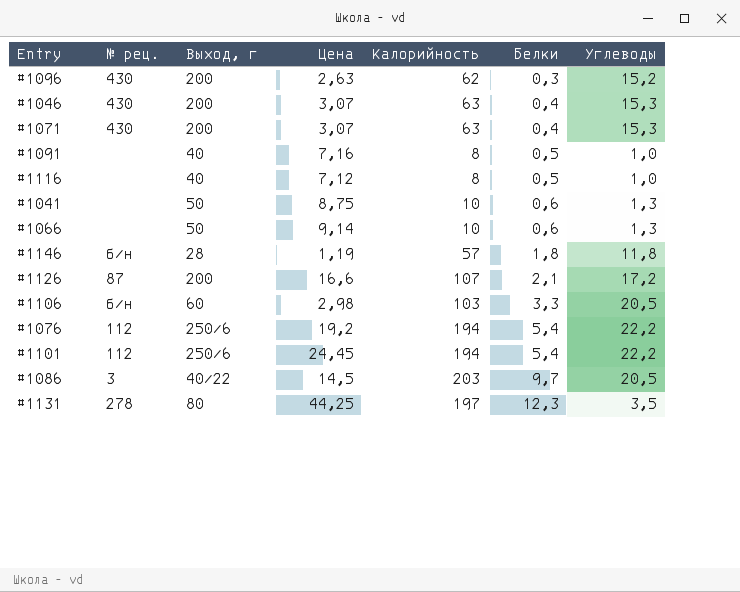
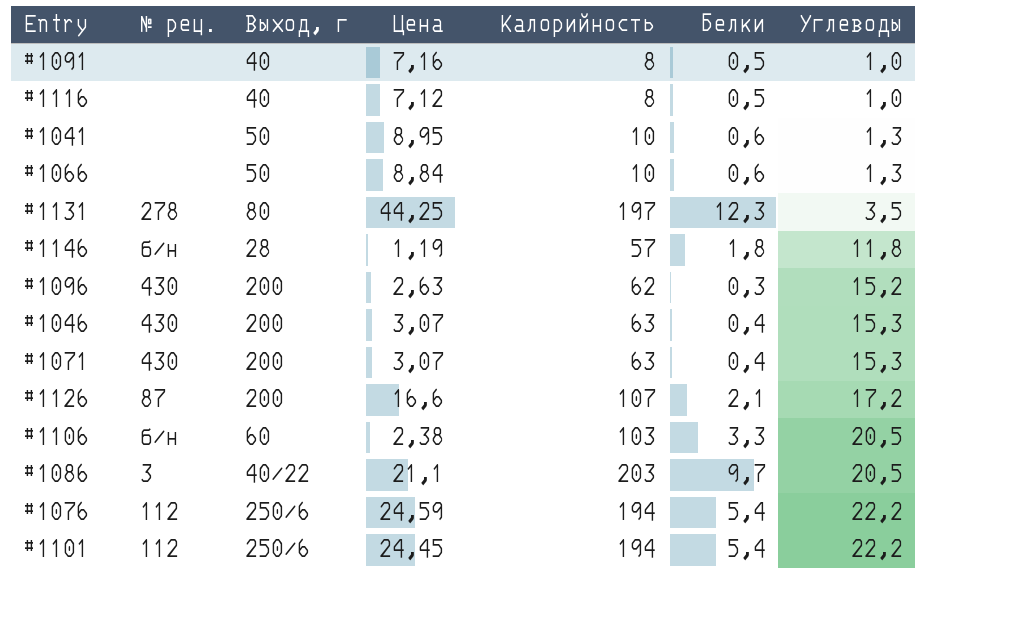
row order: Белки ascending -> Углеводы ascending
#1041 | Цена: 8,75 -> 8,95
#1066 | Цена: 9,14 -> 8,84
#1106 | Цена: 2,98 -> 2,38
#1086 | Цена: 14,5 -> 21,1
#1076 | Цена: 19,2 -> 24,59

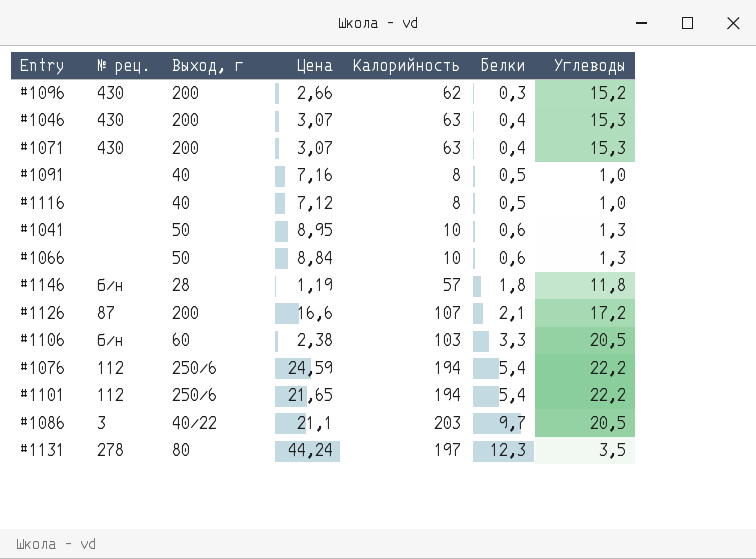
row order: Углеводы ascending -> Белки ascending
#1096 | Цена: 2,63 -> 2,66
#1101 | Цена: 24,45 -> 21,65
#1131 | Цена: 44,25 -> 44,24

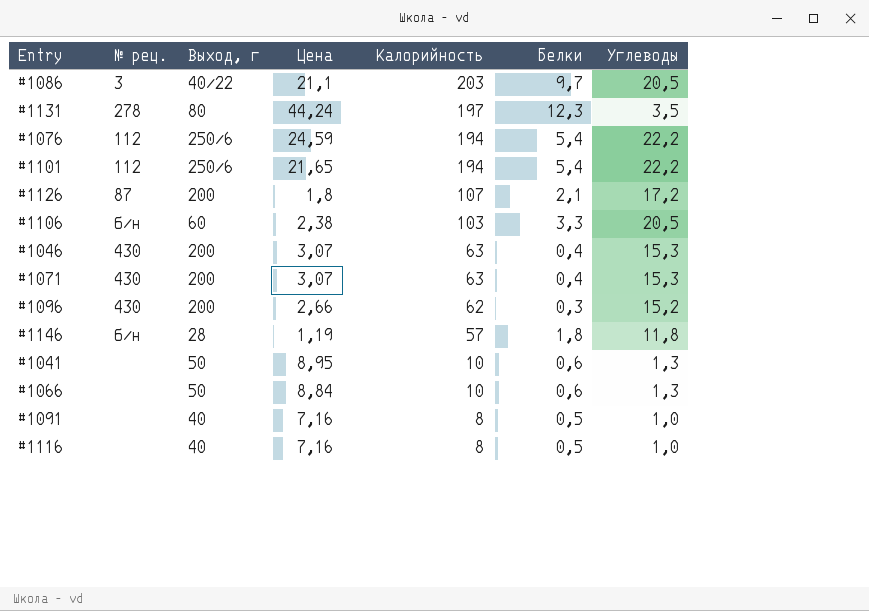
row order: Белки ascending -> Калорийность descending
#1126 | Цена: 16,6 -> 1,8
#1116 | Цена: 7,12 -> 7,16

